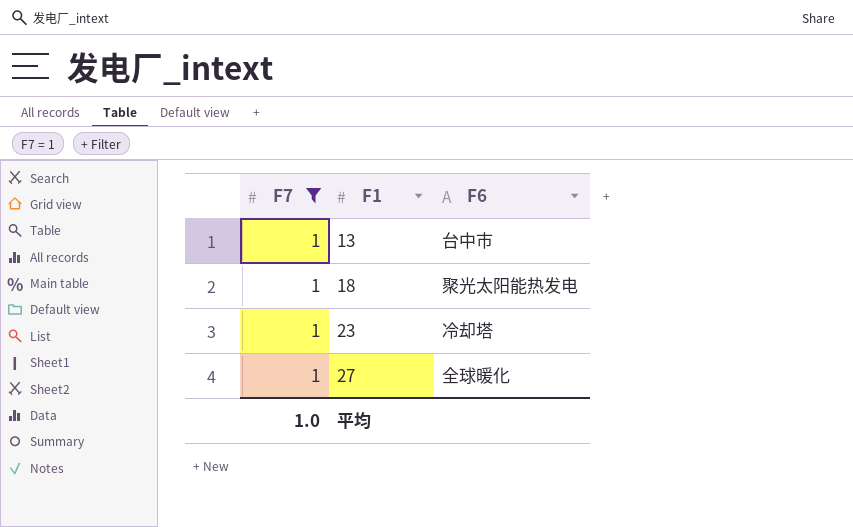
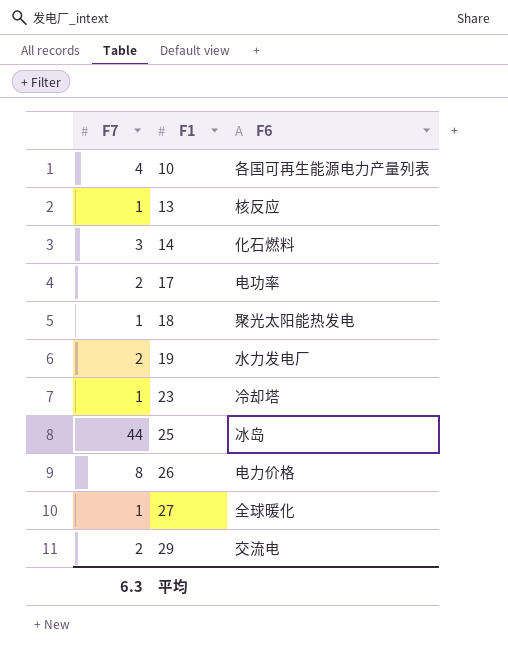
filter: F7 = 1 -> none
13 | F6: 台中市 -> 核反应
平均 | F7: 1.0 -> 6.3

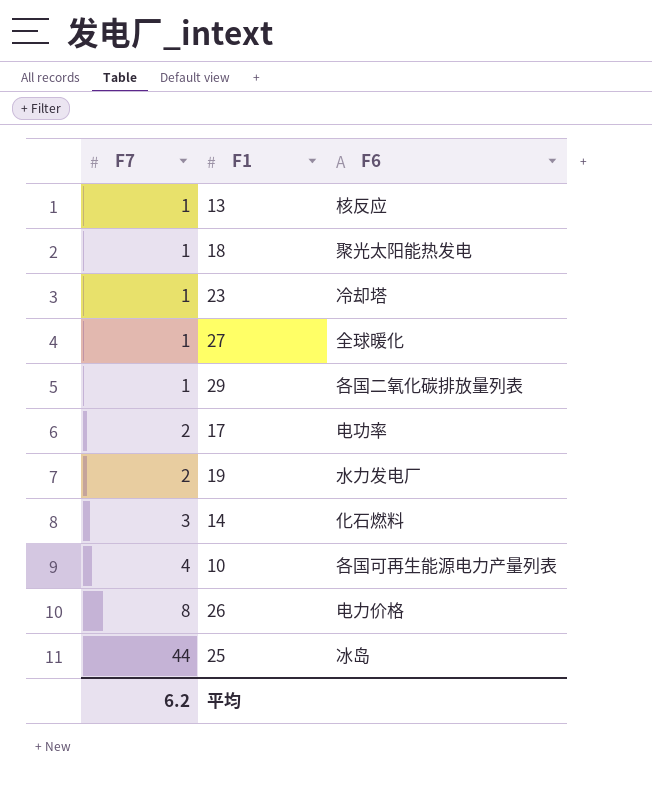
row order: F1 ascending -> F7 ascending
29 | F7: 2 -> 1
29 | F6: 交流电 -> 各国二氧化碳排放量列表
平均 | F7: 6.3 -> 6.2

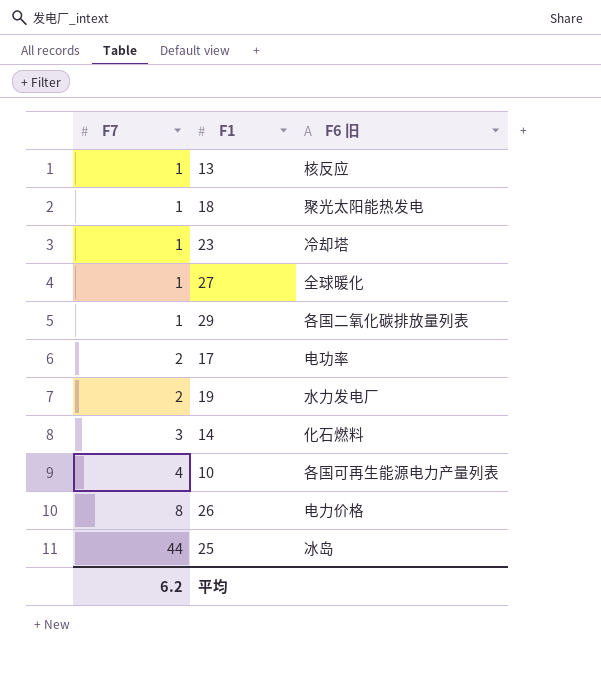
column name: F6 -> F6 旧

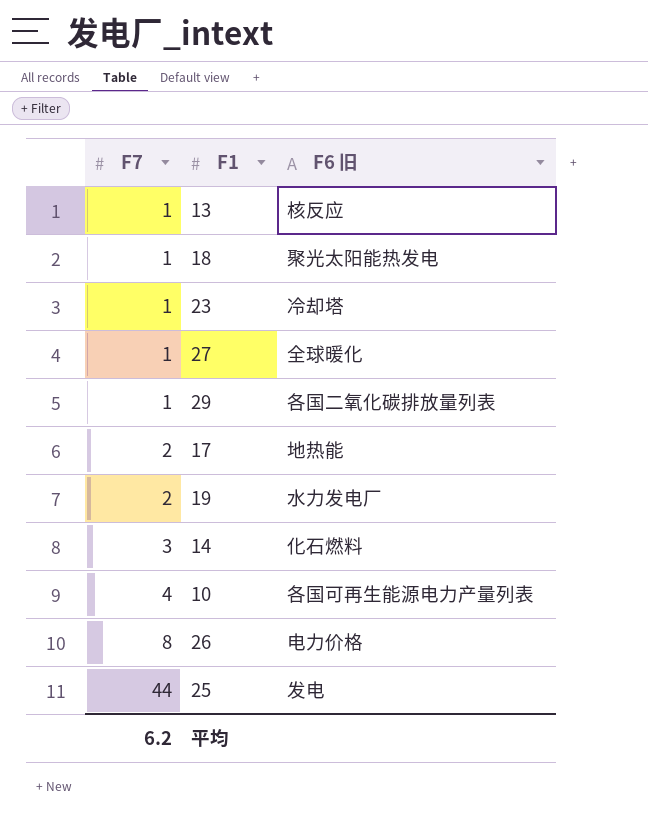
17 | F6 旧: 电功率 -> 地热能
25 | F6 旧: 冰岛 -> 发电

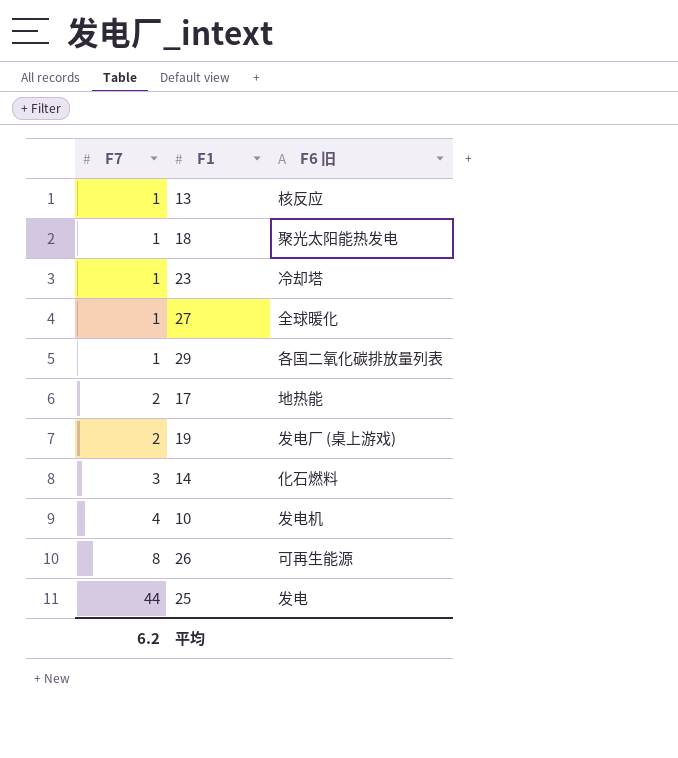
19 | F6 旧: 水力发电厂 -> 发电厂 (桌上游戏)
10 | F6 旧: 各国可再生能源电力产量列表 -> 发电机
26 | F6 旧: 电力价格 -> 可再生能源

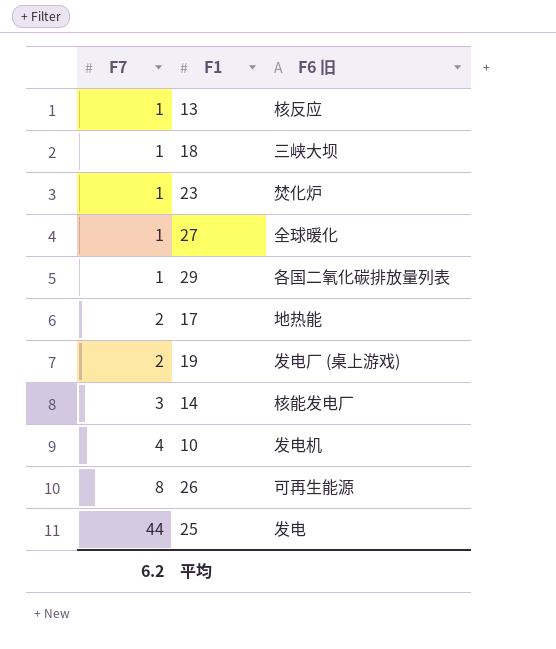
18 | F6 旧: 聚光太阳能热发电 -> 三峡大坝
23 | F6 旧: 冷却塔 -> 焚化炉
14 | F6 旧: 化石燃料 -> 核能发电厂

